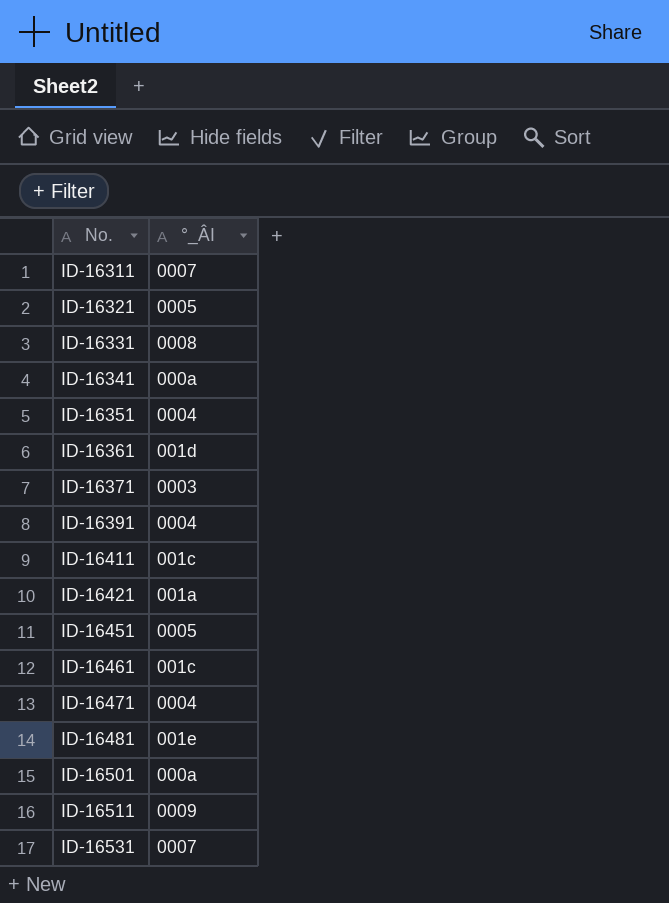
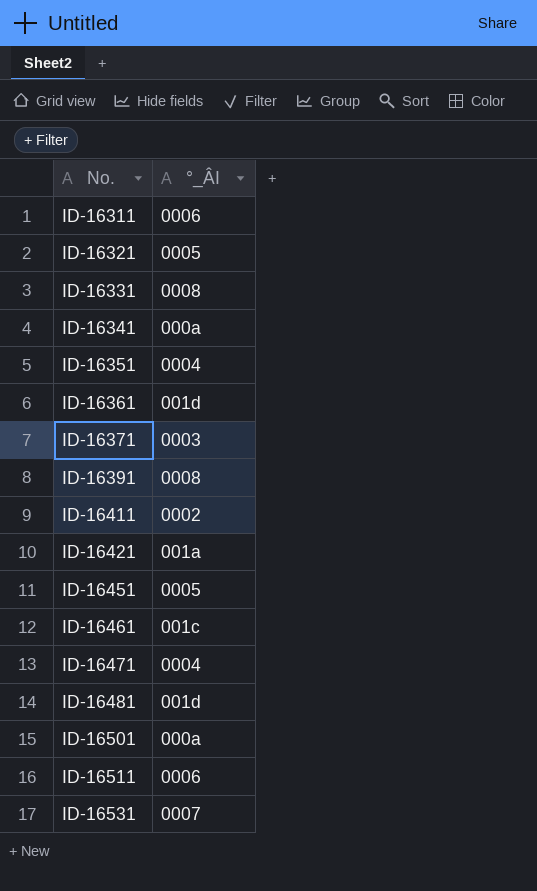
ID-16311 | °_ÂI: 0007 -> 0006
ID-16391 | °_ÂI: 0004 -> 0008
ID-16411 | °_ÂI: 001c -> 0002
ID-16481 | °_ÂI: 001e -> 001d
ID-16511 | °_ÂI: 0009 -> 0006

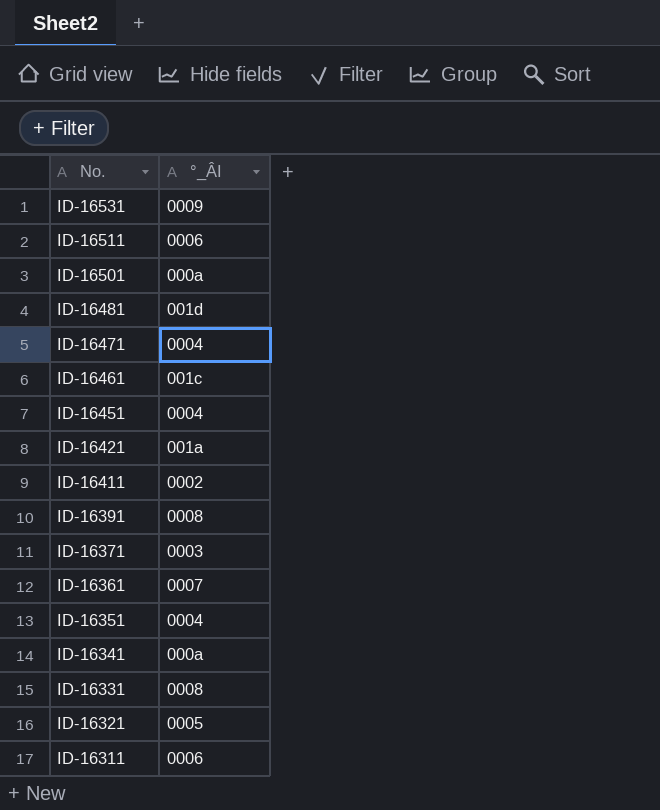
row order: No. ascending -> No. descending
ID-16531 | °_ÂI: 0007 -> 0009
ID-16451 | °_ÂI: 0005 -> 0004
ID-16361 | °_ÂI: 001d -> 0007

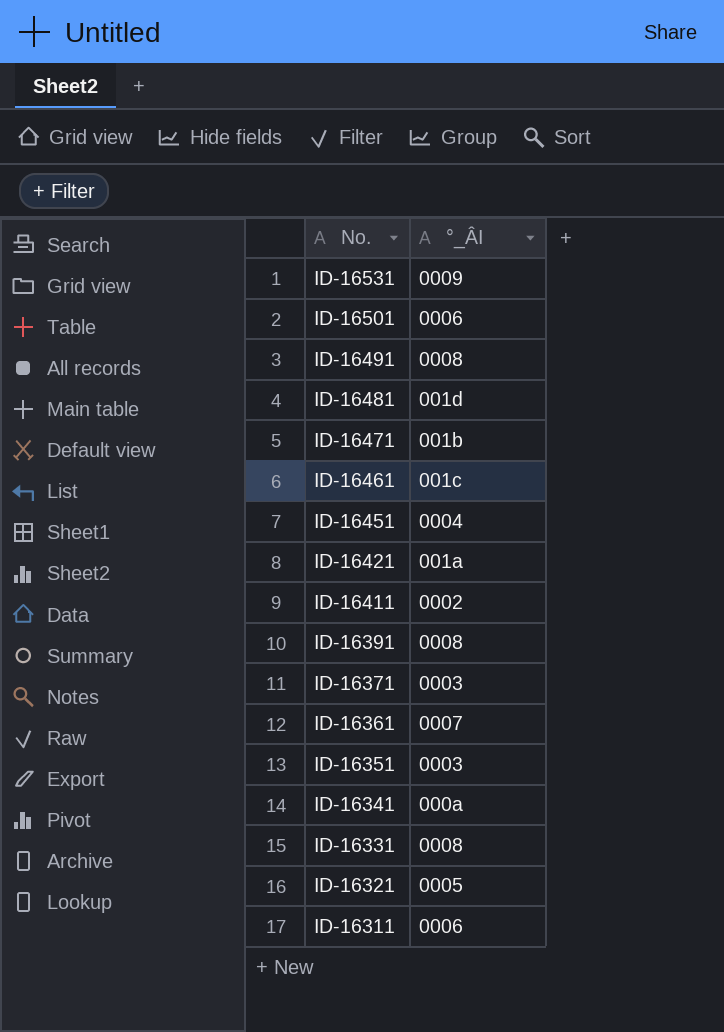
row ID-16511: 0006 -> none
ID-16501 | °_ÂI: 000a -> 0006
row ID-16491: none -> 0008
ID-16471 | °_ÂI: 0004 -> 001b
ID-16351 | °_ÂI: 0004 -> 0003

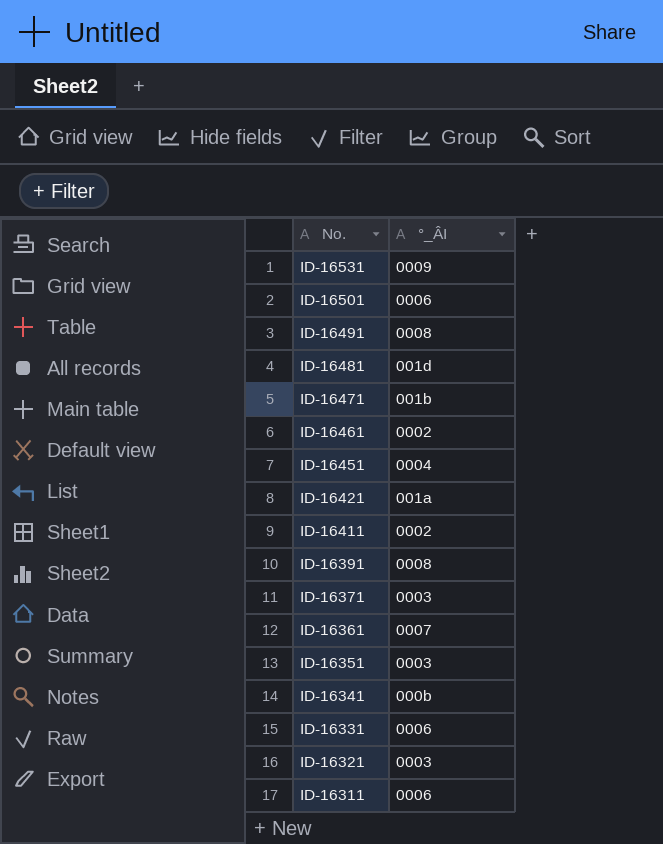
ID-16461 | °_ÂI: 001c -> 0002
ID-16341 | °_ÂI: 000a -> 000b
ID-16331 | °_ÂI: 0008 -> 0006
ID-16321 | °_ÂI: 0005 -> 0003

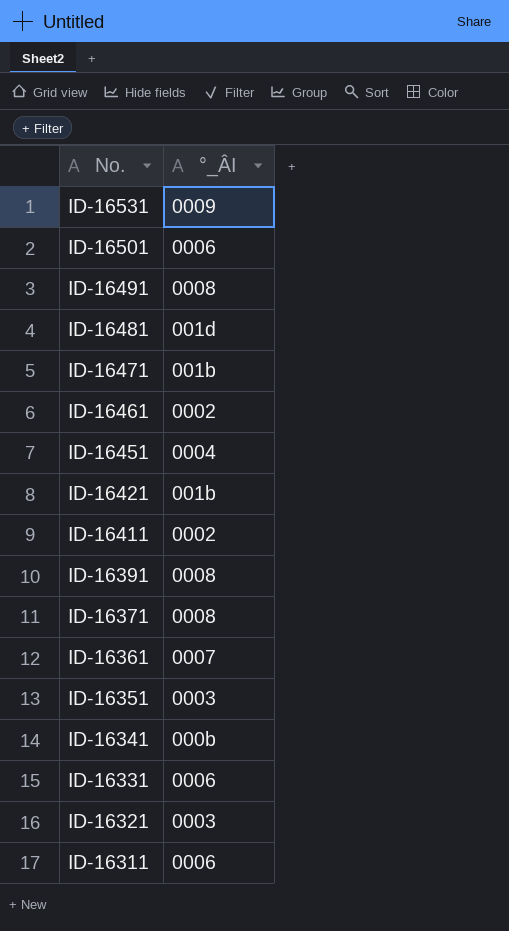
ID-16421 | °_ÂI: 001a -> 001b
ID-16371 | °_ÂI: 0003 -> 0008

